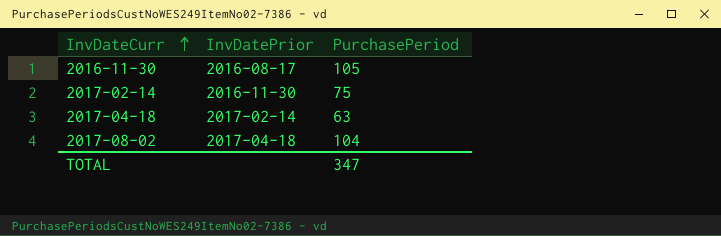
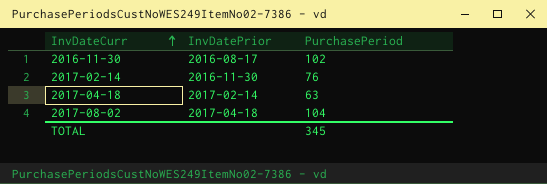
2016-11-30 | PurchasePeriod: 105 -> 102
2017-02-14 | PurchasePeriod: 75 -> 76
TOTAL | PurchasePeriod: 347 -> 345

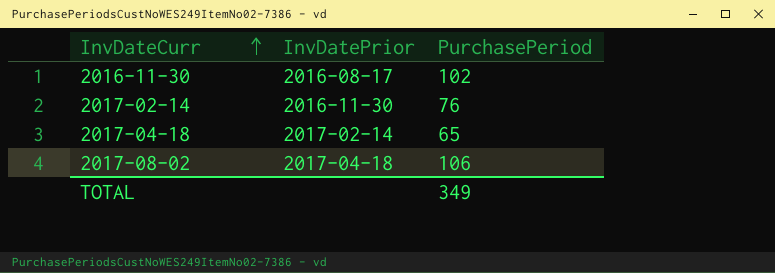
2017-04-18 | PurchasePeriod: 63 -> 65
2017-08-02 | PurchasePeriod: 104 -> 106
TOTAL | PurchasePeriod: 345 -> 349

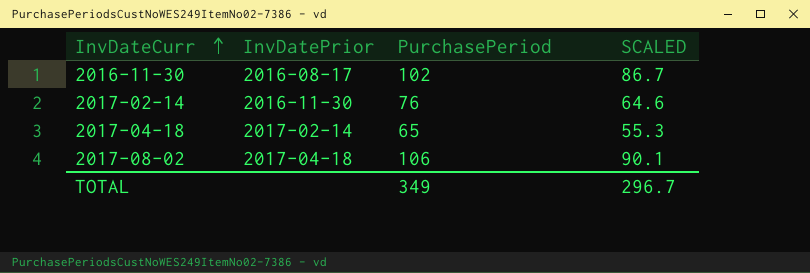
column SCALED | formula: none -> [PurchasePeriod] * 0.85

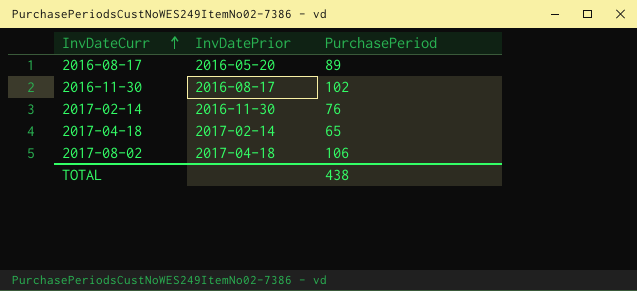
column SCALED | formula: [PurchasePeriod] * 0.85 -> none
row 2016-08-17: none -> 2016-05-20 | 89
TOTAL | PurchasePeriod: 349 -> 438

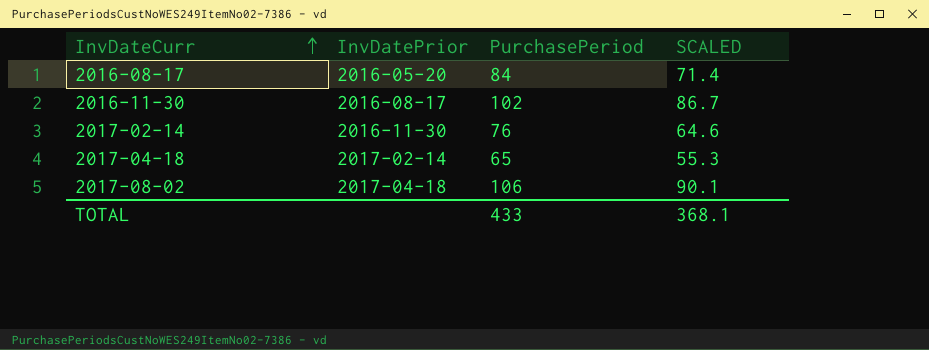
column SCALED | formula: none -> [PurchasePeriod] * 0.85
2016-08-17 | PurchasePeriod: 89 -> 84
TOTAL | PurchasePeriod: 438 -> 433

